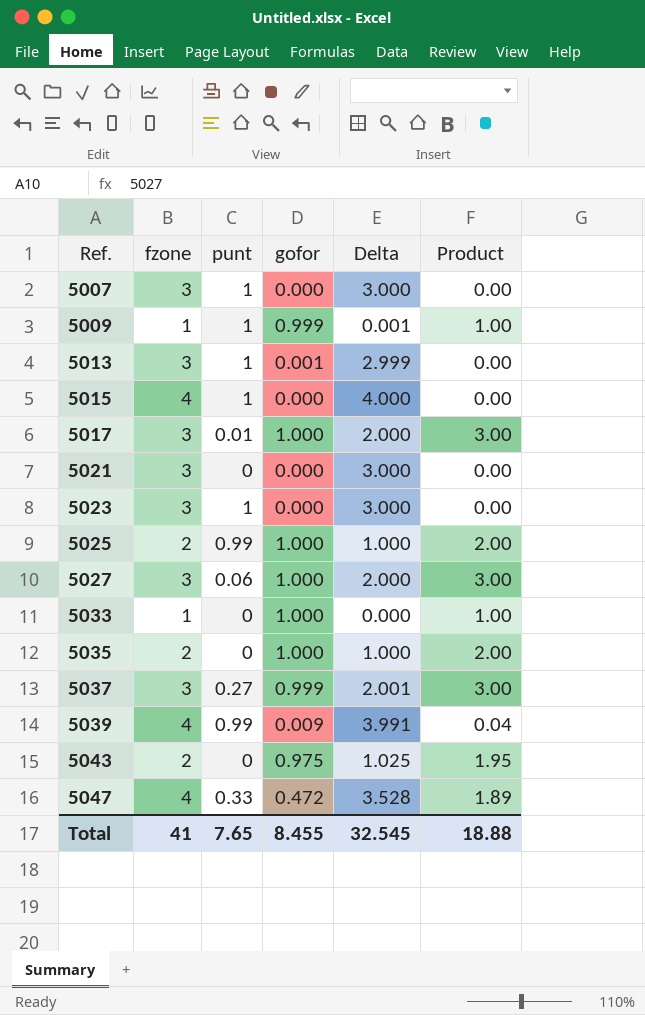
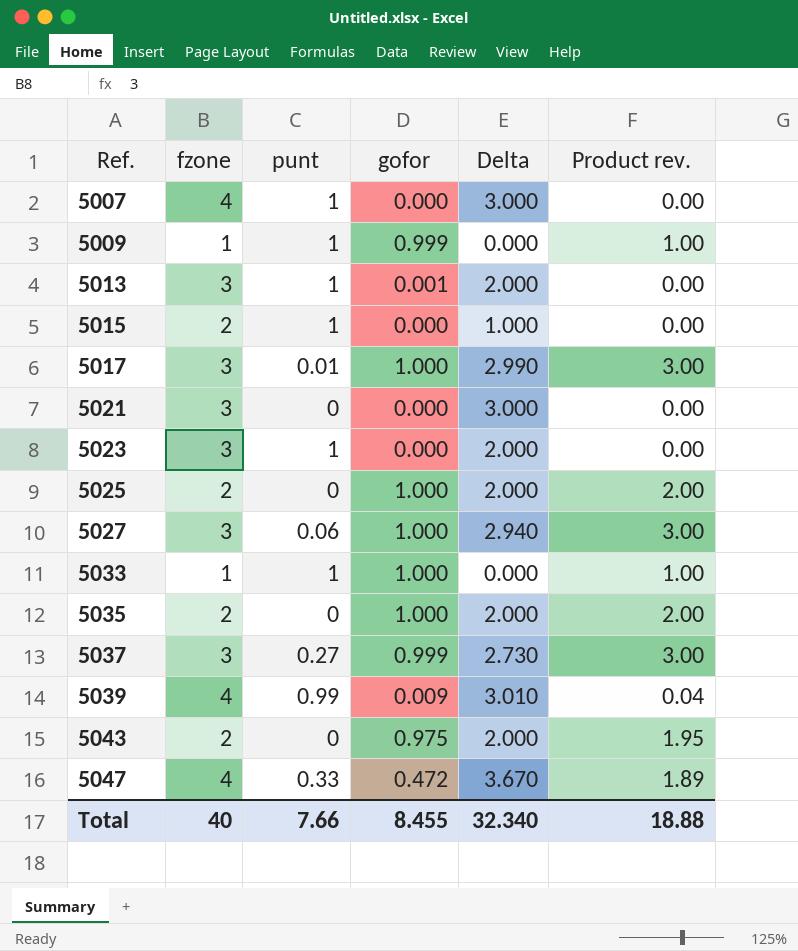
column Delta | formula: [fzone] - [gofor] -> [fzone] - [punt]
column name: Product -> Product rev.
5007 | fzone: 3 -> 4
5015 | fzone: 4 -> 2
5025 | punt: 0.99 -> 0
5033 | punt: 0 -> 1
Total | fzone: 41 -> 40
Total | punt: 7.65 -> 7.66
Total | Delta: 32.545 -> 32.340

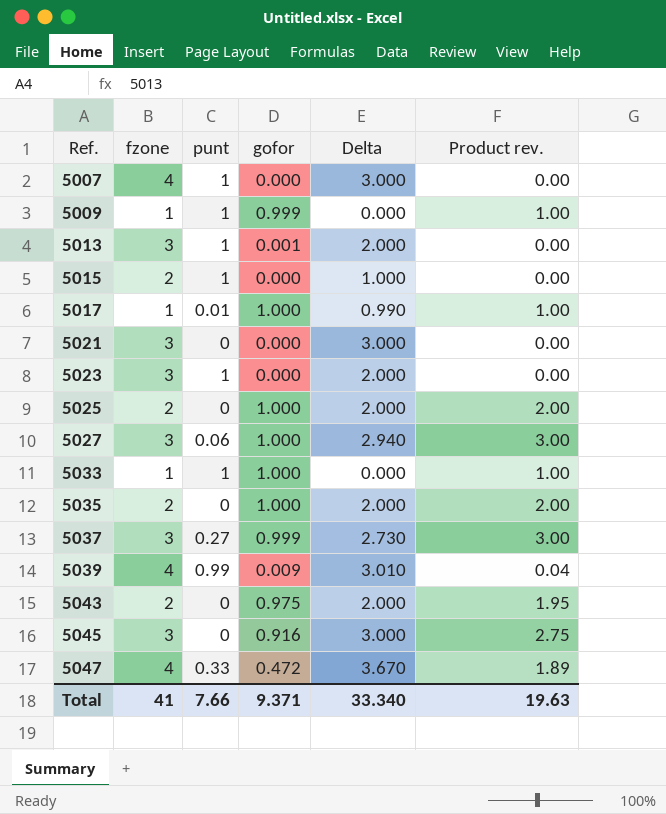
5017 | fzone: 3 -> 1
5017 | Delta: 2.990 -> 0.990
5017 | Product rev.: 3.00 -> 1.00
row 5045: none -> 3 | 0 | 0.916 | 3.000 | 2.75
Total | fzone: 40 -> 41
Total | gofor: 8.455 -> 9.371
Total | Delta: 32.340 -> 33.340
Total | Product rev.: 18.88 -> 19.63

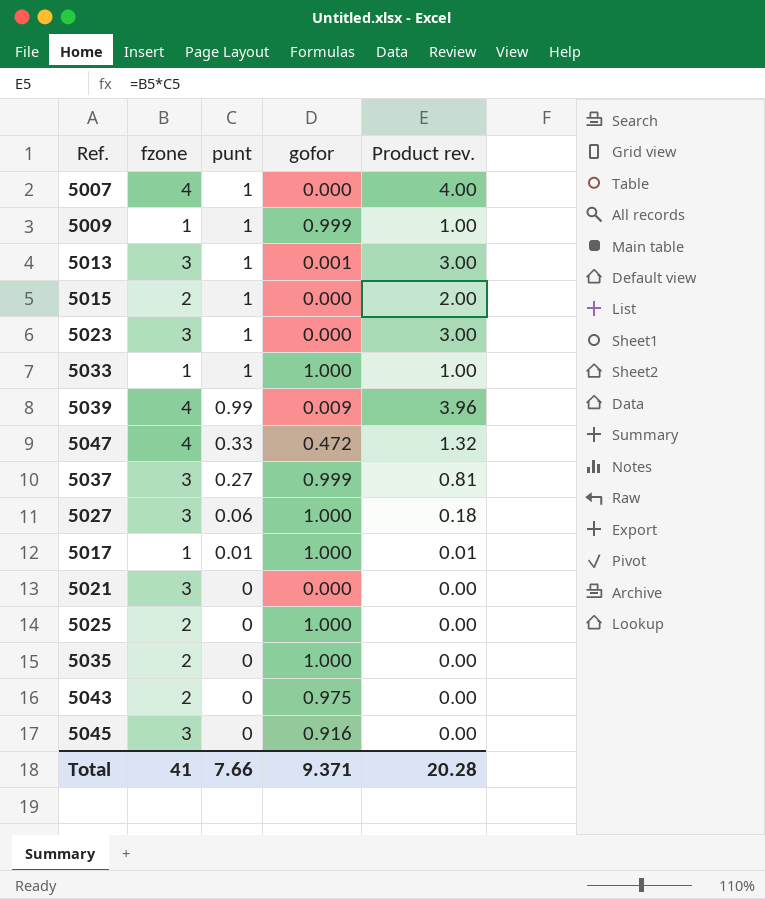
row order: Ref. ascending -> punt descending
column Delta | formula: [fzone] - [punt] -> none
column Product rev. | formula: [fzone] * [gofor] -> [fzone] * [punt]
Total | Product rev.: 19.63 -> 20.28

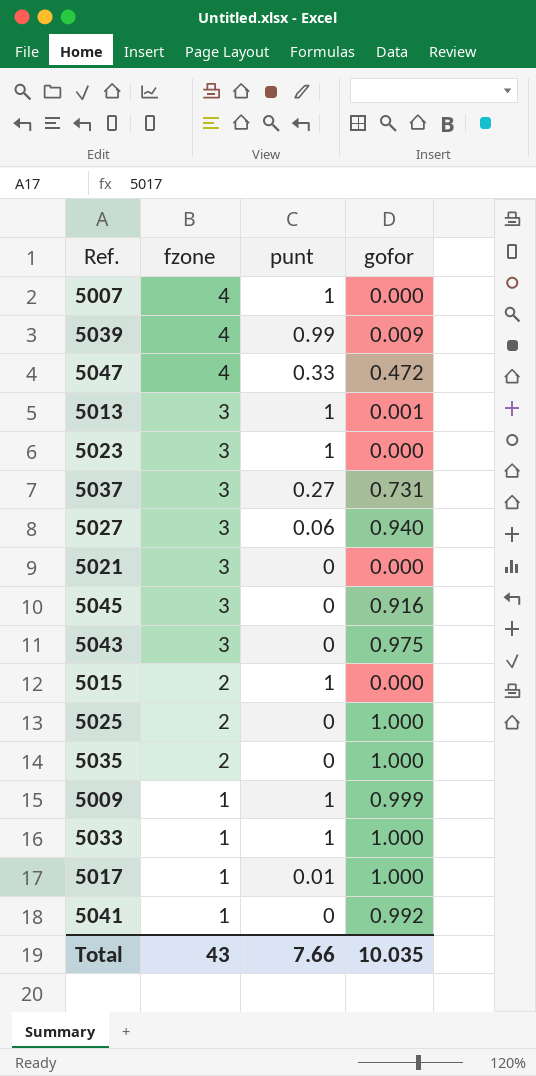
row order: punt descending -> fzone descending
column Product rev. | formula: [fzone] * [punt] -> none
5037 | gofor: 0.999 -> 0.731
5027 | gofor: 1.000 -> 0.940
5043 | fzone: 2 -> 3
row 5041: none -> 1 | 0 | 0.992
Total | fzone: 41 -> 43
Total | gofor: 9.371 -> 10.035

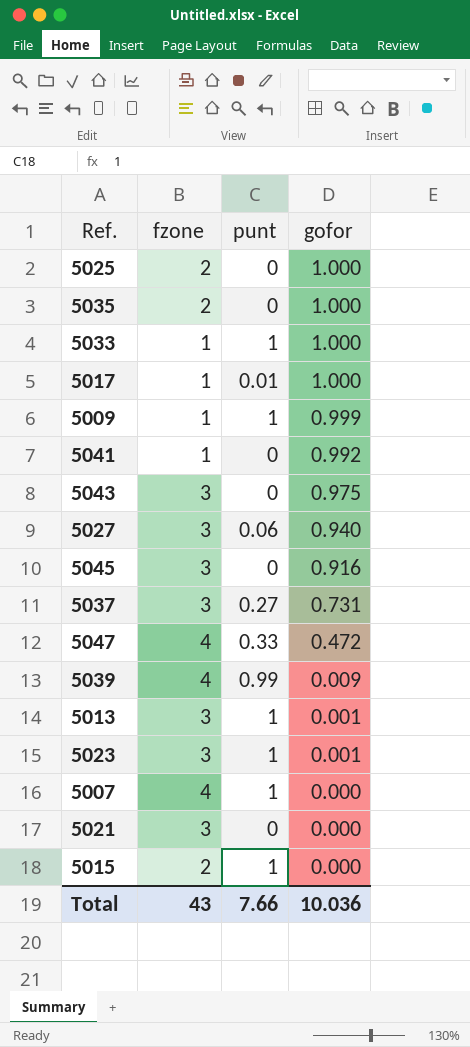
row order: fzone descending -> gofor descending
5023 | gofor: 0.000 -> 0.001
Total | gofor: 10.035 -> 10.036

